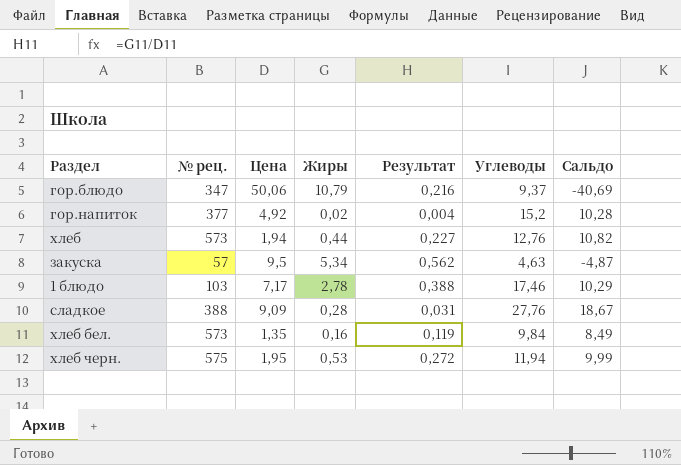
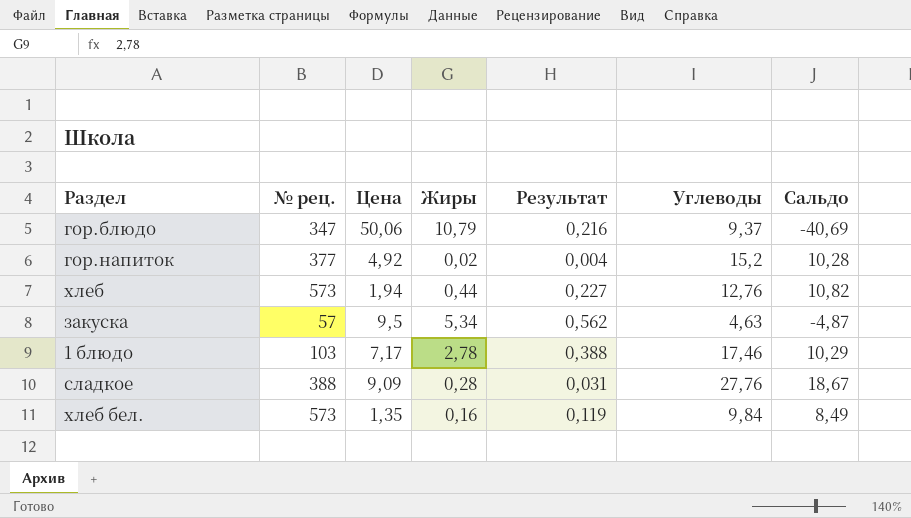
row хлеб черн.: 575 | 1,95 | 0,53 | 0,272 | 11,94 | 9,99 -> none

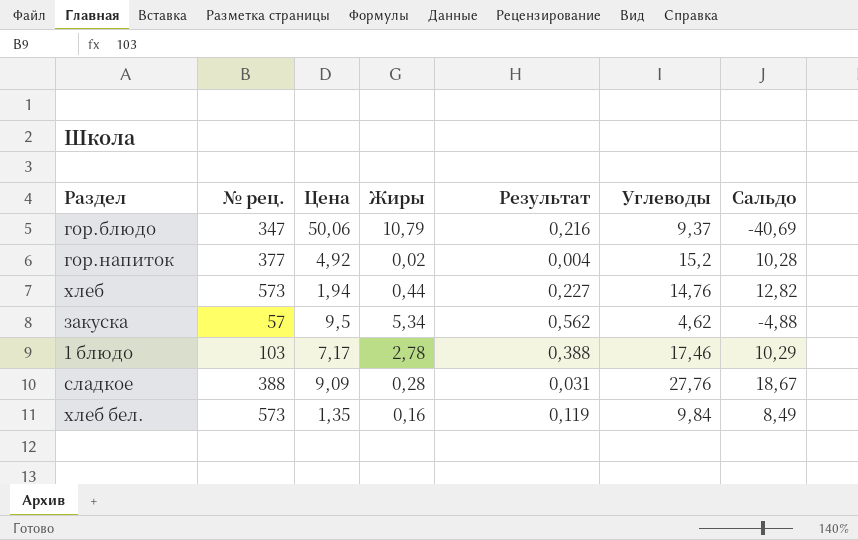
хлеб | Углеводы: 12,76 -> 14,76
хлеб | Сальдо: 10,82 -> 12,82
закуска | Углеводы: 4,63 -> 4,62
закуска | Сальдо: -4,87 -> -4,88

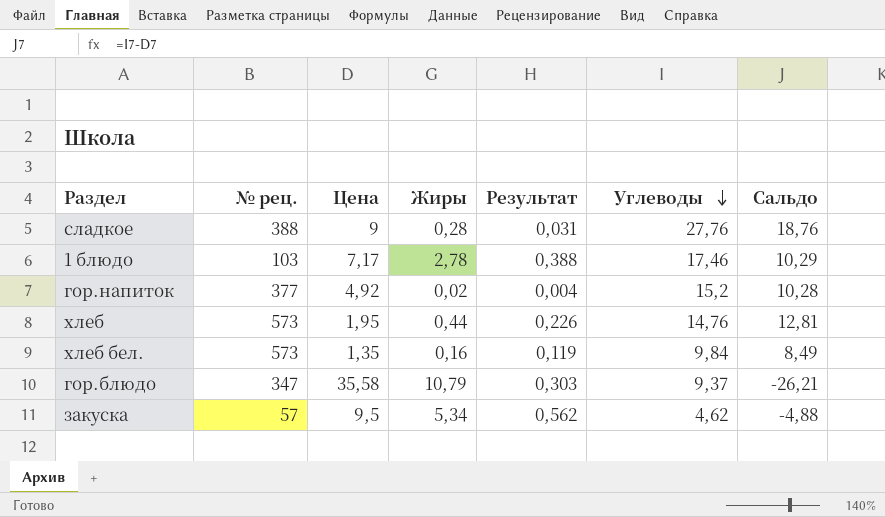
row order: none -> Углеводы descending
сладкое | Цена: 9,09 -> 9
сладкое | Сальдо: 18,67 -> 18,76
хлеб | Цена: 1,94 -> 1,95
хлеб | Результат: 0,227 -> 0,226
хлеб | Сальдо: 12,82 -> 12,81
гор.блюдо | Цена: 50,06 -> 35,58
гор.блюдо | Результат: 0,216 -> 0,303
гор.блюдо | Сальдо: -40,69 -> -26,21

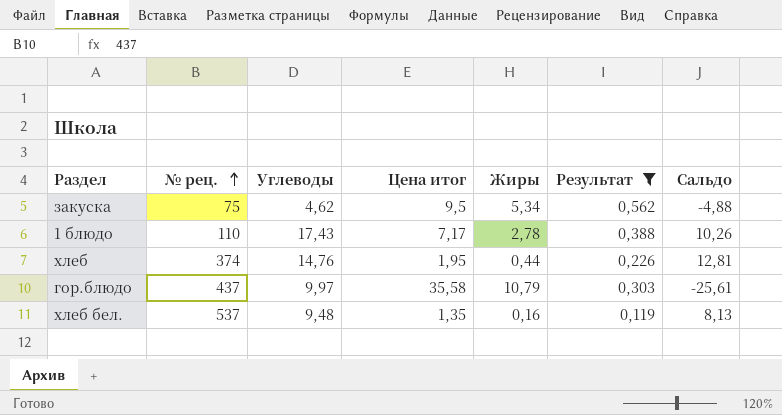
filter: none -> Результат >= 0,119
row order: Углеводы descending -> № рец. ascending
column Углеводы | position: 6 -> 3
column name: Цена -> Цена итог
закуска | № рец.: 57 -> 75
1 блюдо | № рец.: 103 -> 110
1 блюдо | Углеводы: 17,46 -> 17,43
1 блюдо | Сальдо: 10,29 -> 10,26
хлеб | № рец.: 573 -> 374
гор.блюдо | № рец.: 347 -> 437
гор.блюдо | Углеводы: 9,37 -> 9,97
гор.блюдо | Сальдо: -26,21 -> -25,61
хлеб бел. | № рец.: 573 -> 537
хлеб бел. | Углеводы: 9,84 -> 9,48
хлеб бел. | Сальдо: 8,49 -> 8,13

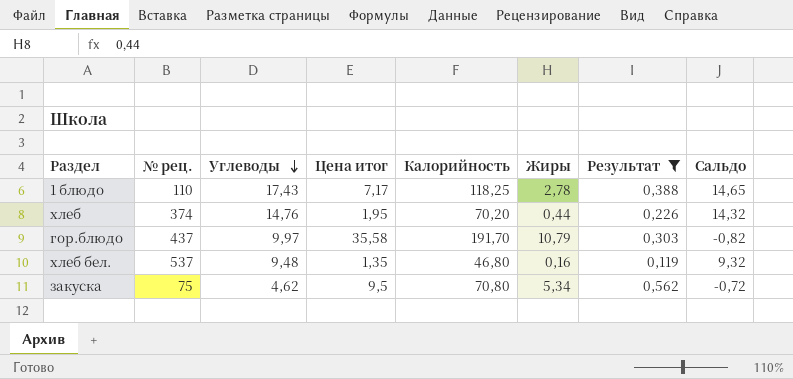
row order: № рец. ascending -> Углеводы descending
column Калорийность | position: none -> 5
column Сальдо | formula: [Углеводы] - [Цена итог] -> [Углеводы] - [Жиры]

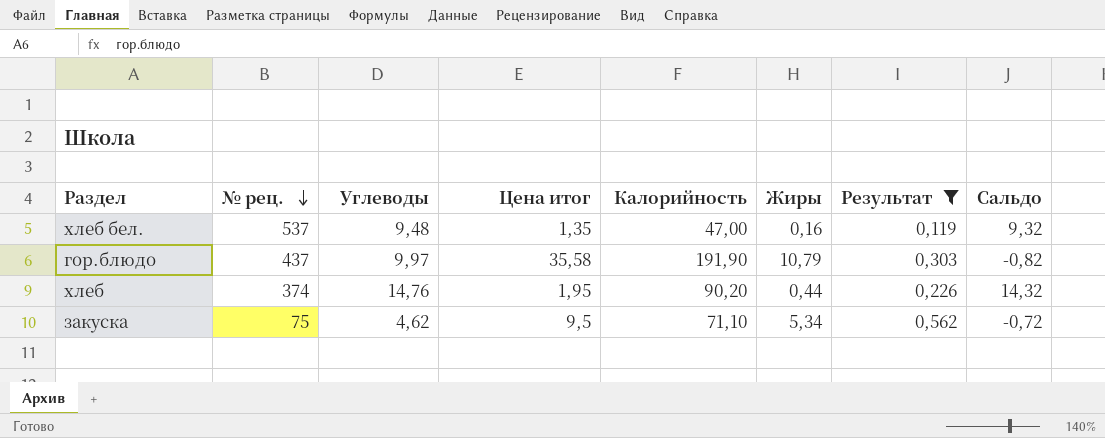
row order: Углеводы descending -> № рец. descending
row 1 блюдо: 110 | 17,43 | 7,17 | 118,25 | 2,78 | 0,388 | 14,65 -> none
хлеб бел. | Калорийность: 46,80 -> 47,00
гор.блюдо | Калорийность: 191,70 -> 191,90
хлеб | Калорийность: 70,20 -> 90,20
закуска | Калорийность: 70,80 -> 71,10

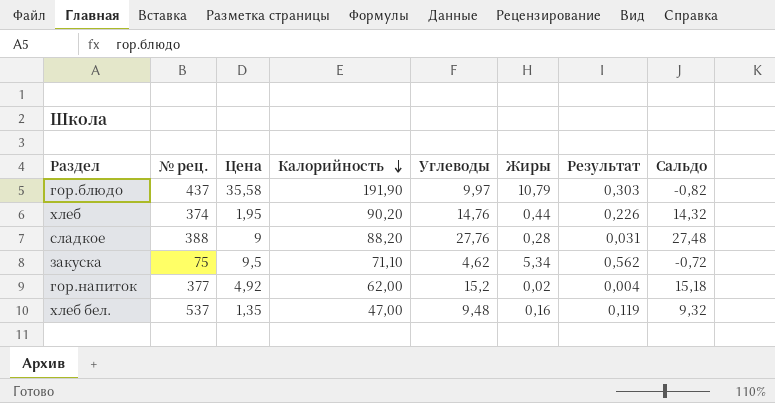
filter: Результат >= 0,119 -> none
row order: № рец. descending -> Калорийность descending
column name: Цена итог -> Цена
column Углеводы | position: 3 -> 5

